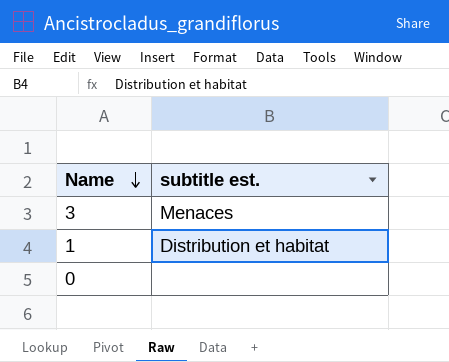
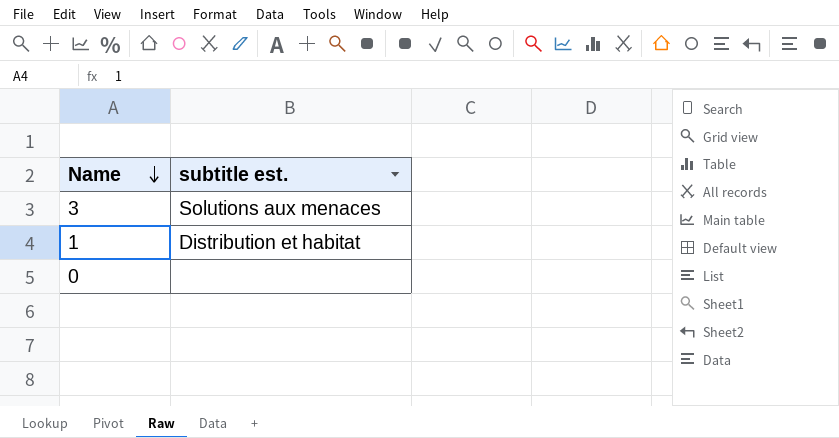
3 | subtitle est.: Menaces -> Solutions aux menaces

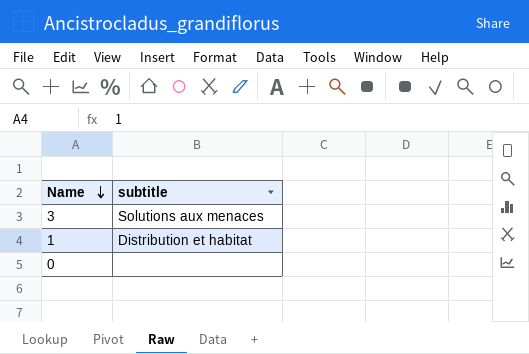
column name: subtitle est. -> subtitle

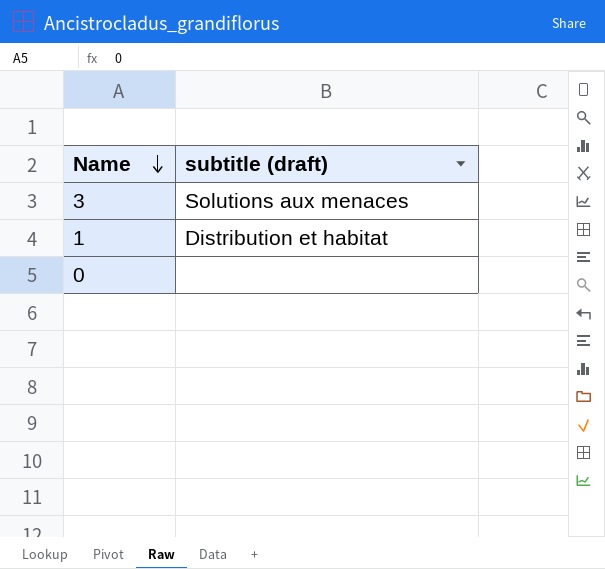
column name: subtitle -> subtitle (draft)

